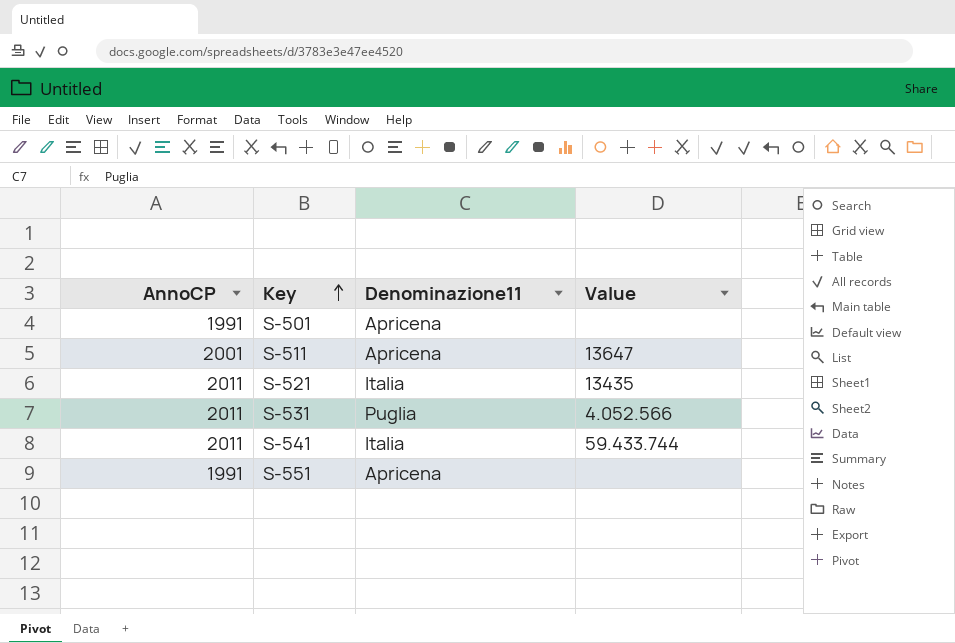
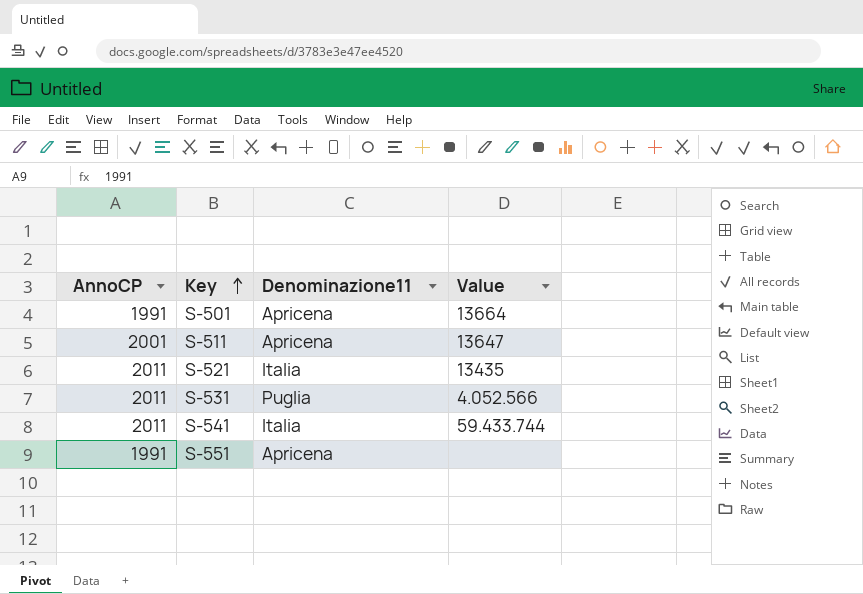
S-501 | Value: none -> 13664

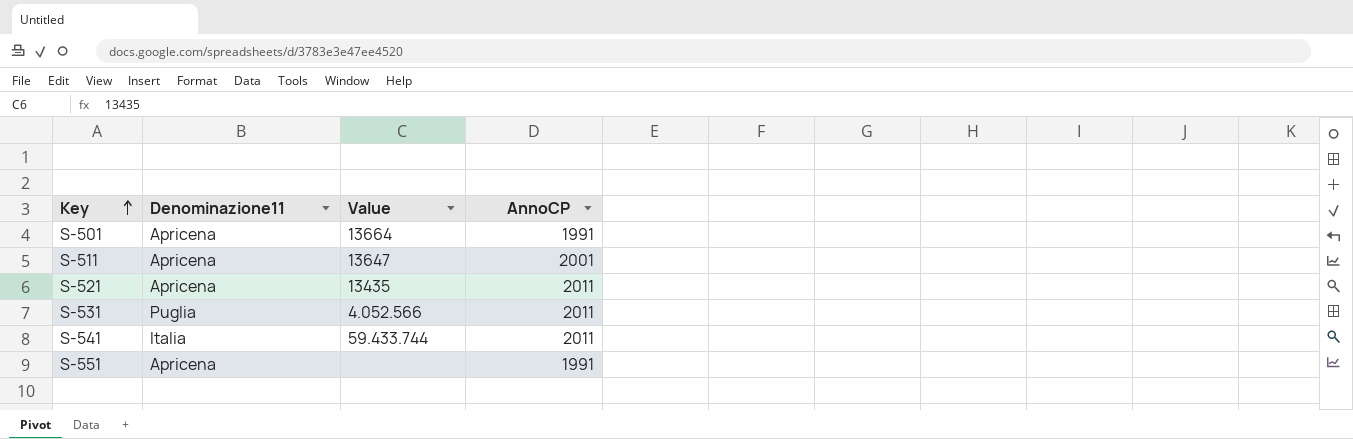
column AnnoCP | position: 1 -> 4
S-521 | Denominazione11: Italia -> Apricena

